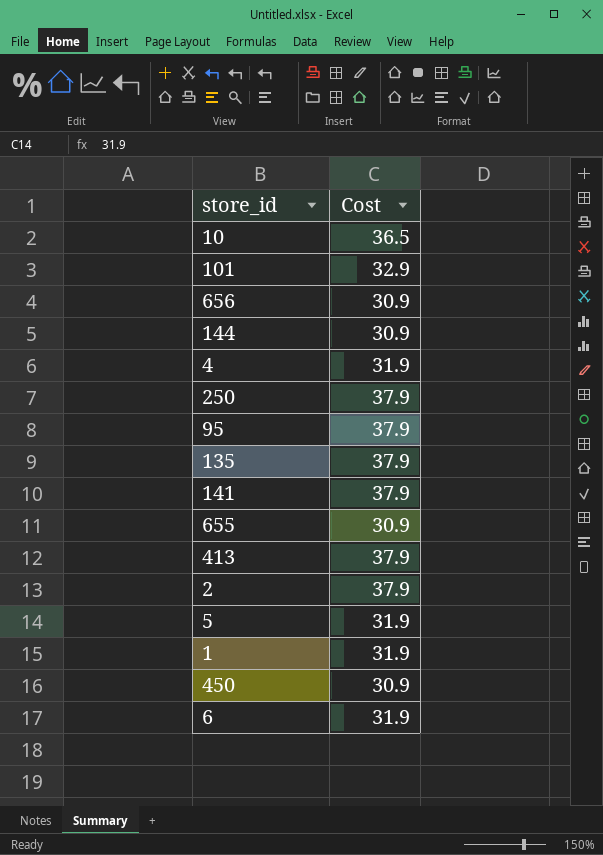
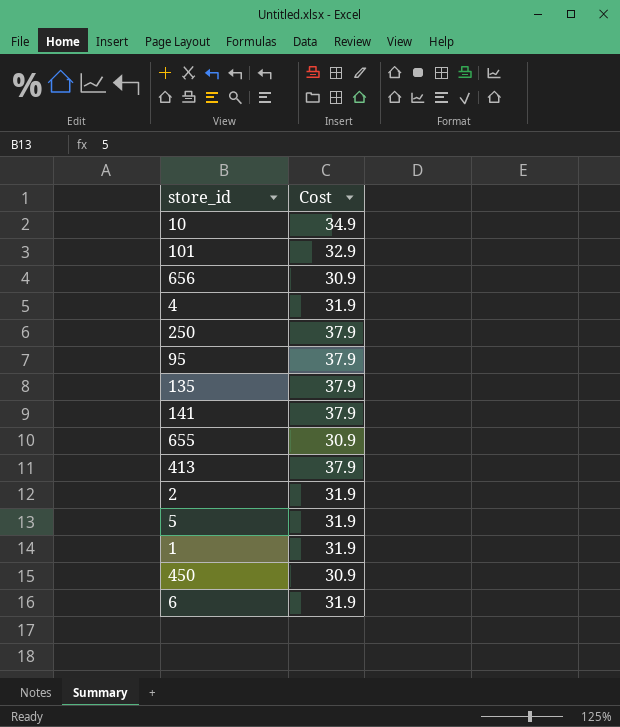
row 144: 30.9 -> none
10 | Cost: 36.5 -> 34.9
2 | Cost: 37.9 -> 31.9

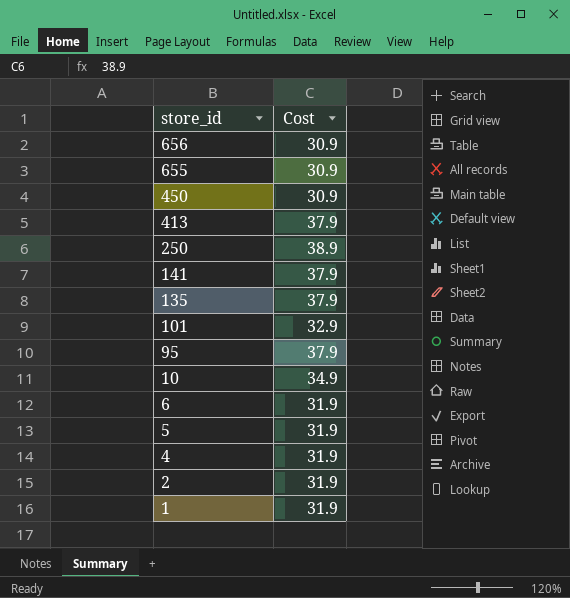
row order: none -> store_id descending
250 | Cost: 37.9 -> 38.9

